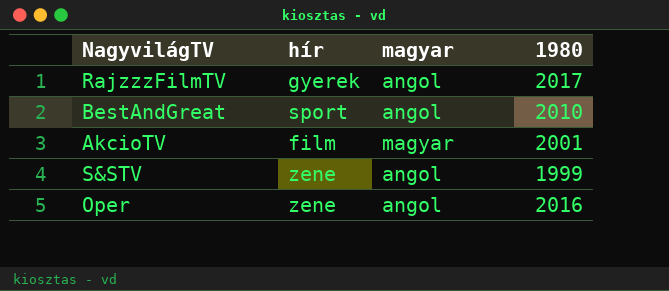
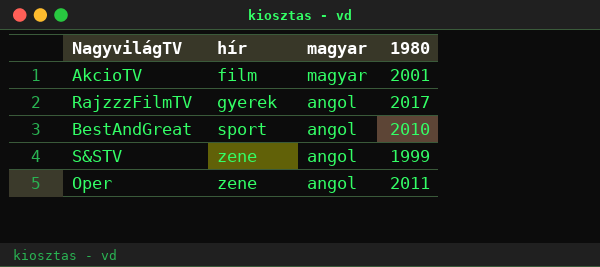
row order: none -> hír ascending
Oper | 1980: 2016 -> 2011

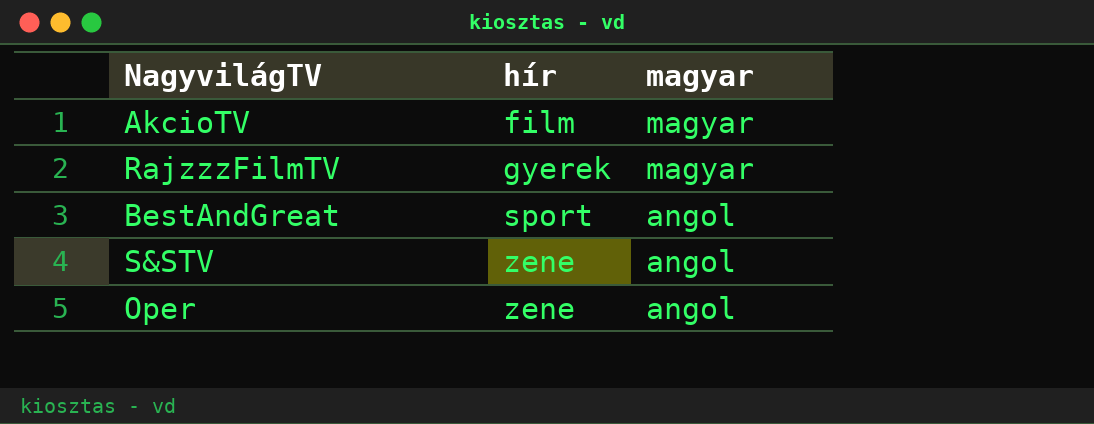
column 1980 | position: 4 -> none
RajzzzFilmTV | magyar: angol -> magyar

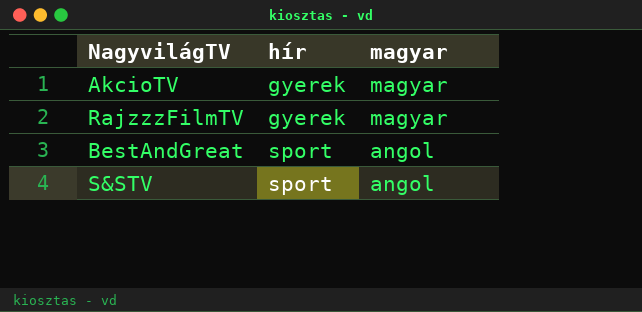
row Oper: zene | angol -> none
AkcioTV | hír: film -> gyerek
S&STV | hír: zene -> sport

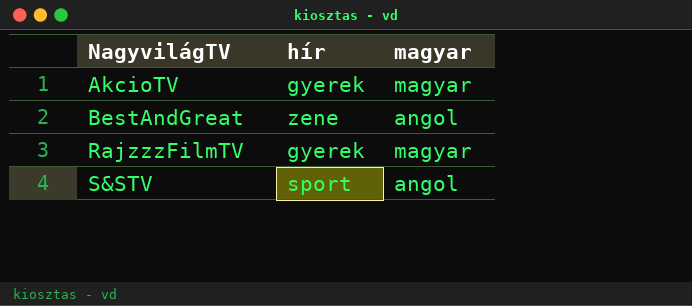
row order: hír ascending -> NagyvilágTV ascending
BestAndGreat | hír: sport -> zene

